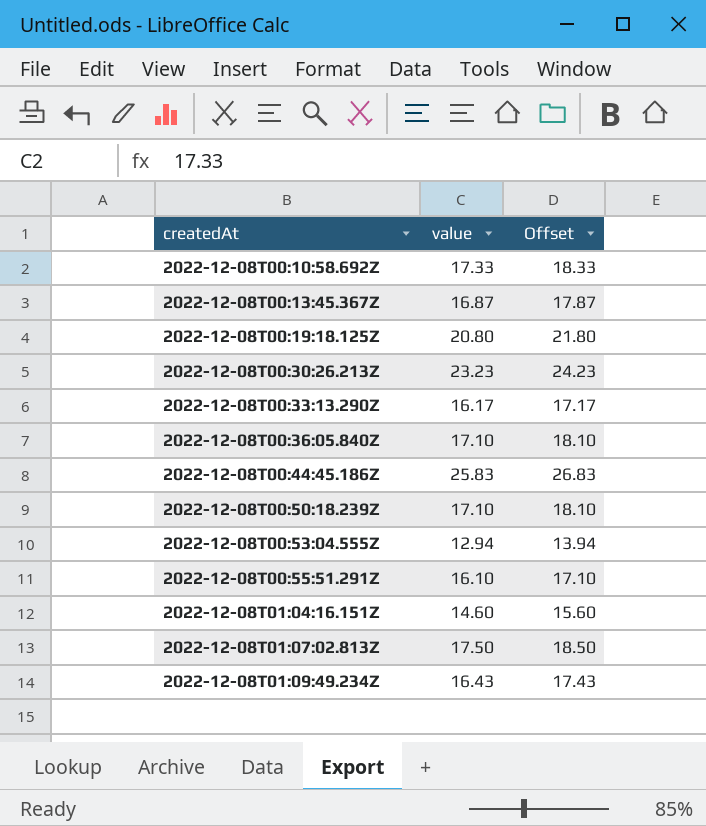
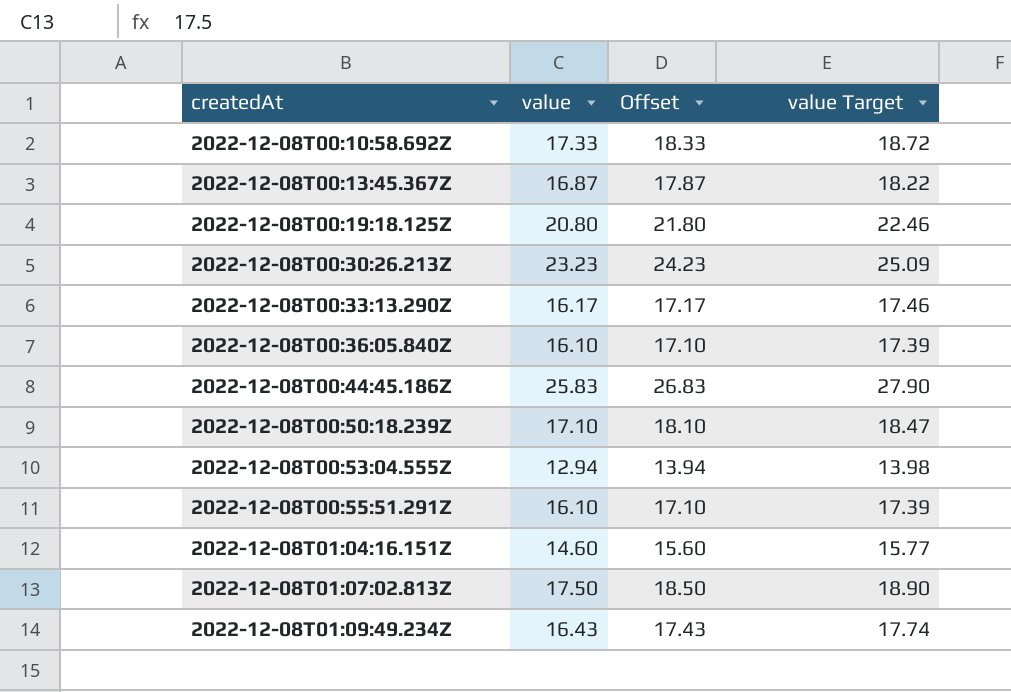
column value Target | formula: none -> [value] * 1.08
2022-12-08T00:36:05.840Z | value: 17.10 -> 16.10
2022-12-08T00:36:05.840Z | Offset: 18.10 -> 17.10

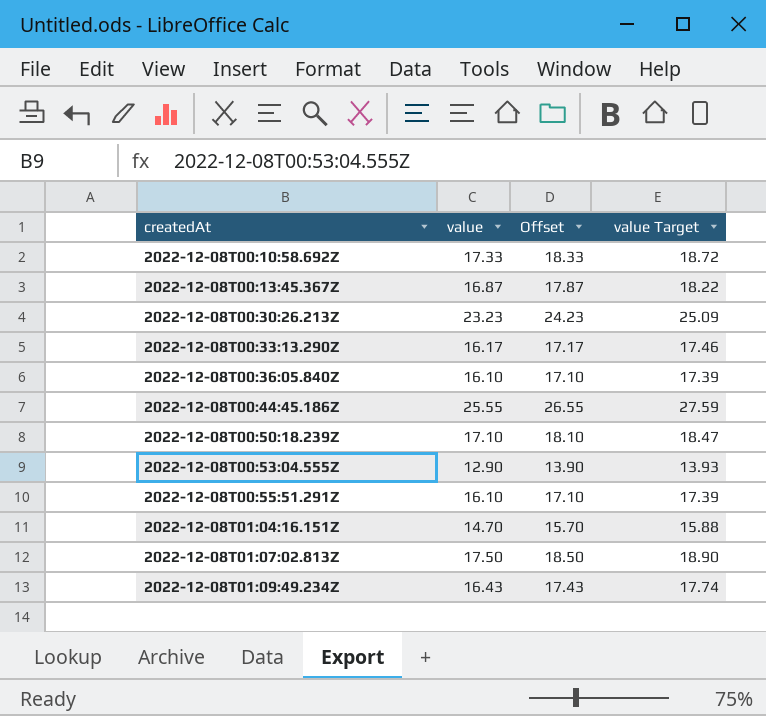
row 2022-12-08T00:19:18.125Z: 20.80 | 21.80 | 22.46 -> none
2022-12-08T00:44:45.186Z | value: 25.83 -> 25.55
2022-12-08T00:44:45.186Z | Offset: 26.83 -> 26.55
2022-12-08T00:44:45.186Z | value Target: 27.90 -> 27.59
2022-12-08T00:53:04.555Z | value: 12.94 -> 12.90
2022-12-08T00:53:04.555Z | Offset: 13.94 -> 13.90
2022-12-08T00:53:04.555Z | value Target: 13.98 -> 13.93
2022-12-08T01:04:16.151Z | value: 14.60 -> 14.70
2022-12-08T01:04:16.151Z | Offset: 15.60 -> 15.70
2022-12-08T01:04:16.151Z | value Target: 15.77 -> 15.88

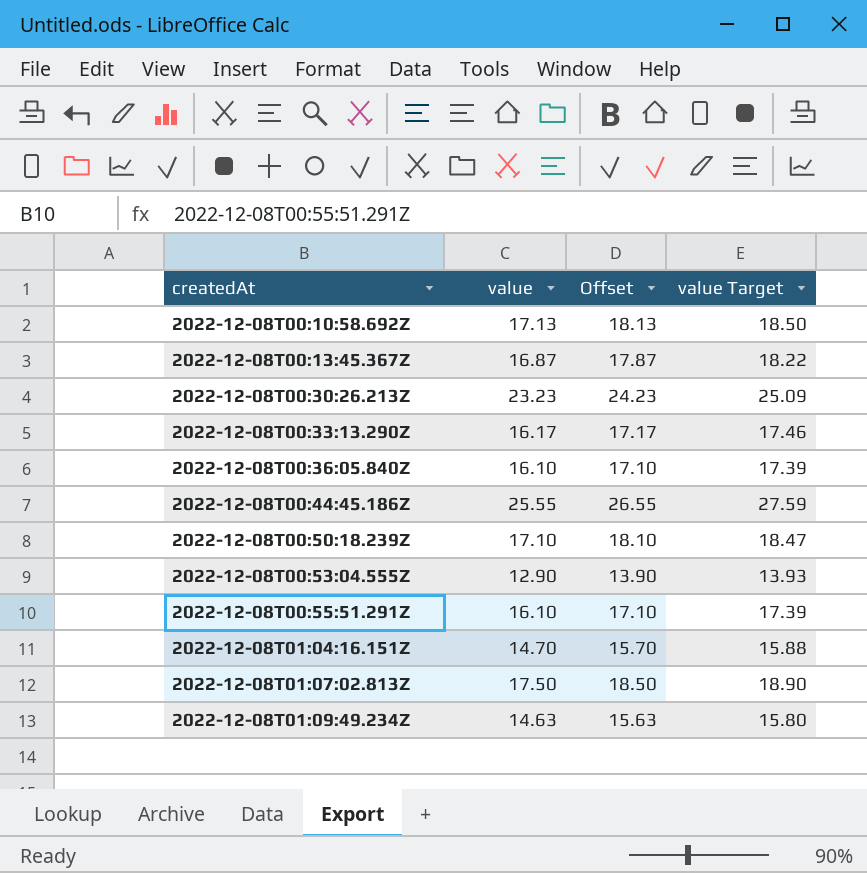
2022-12-08T00:10:58.692Z | value: 17.33 -> 17.13
2022-12-08T00:10:58.692Z | Offset: 18.33 -> 18.13
2022-12-08T00:10:58.692Z | value Target: 18.72 -> 18.50
2022-12-08T01:09:49.234Z | value: 16.43 -> 14.63
2022-12-08T01:09:49.234Z | Offset: 17.43 -> 15.63
2022-12-08T01:09:49.234Z | value Target: 17.74 -> 15.80

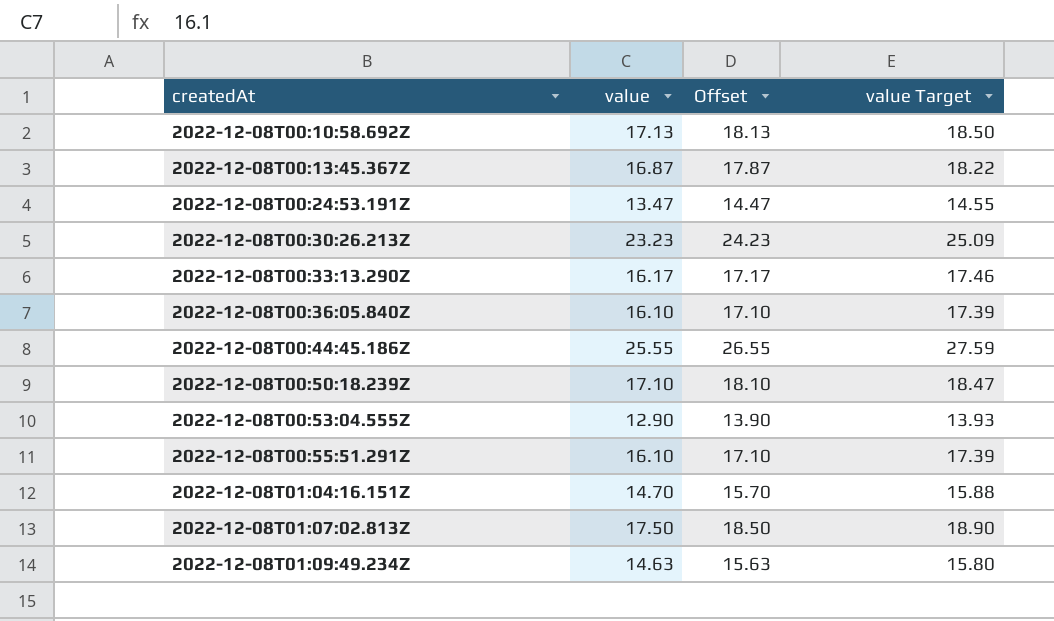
row 2022-12-08T00:24:53.191Z: none -> 13.47 | 14.47 | 14.55

